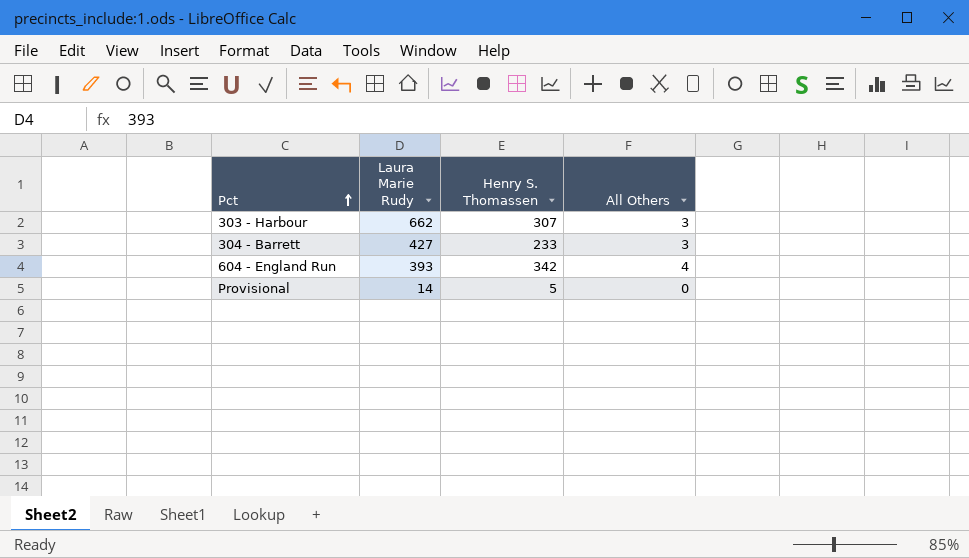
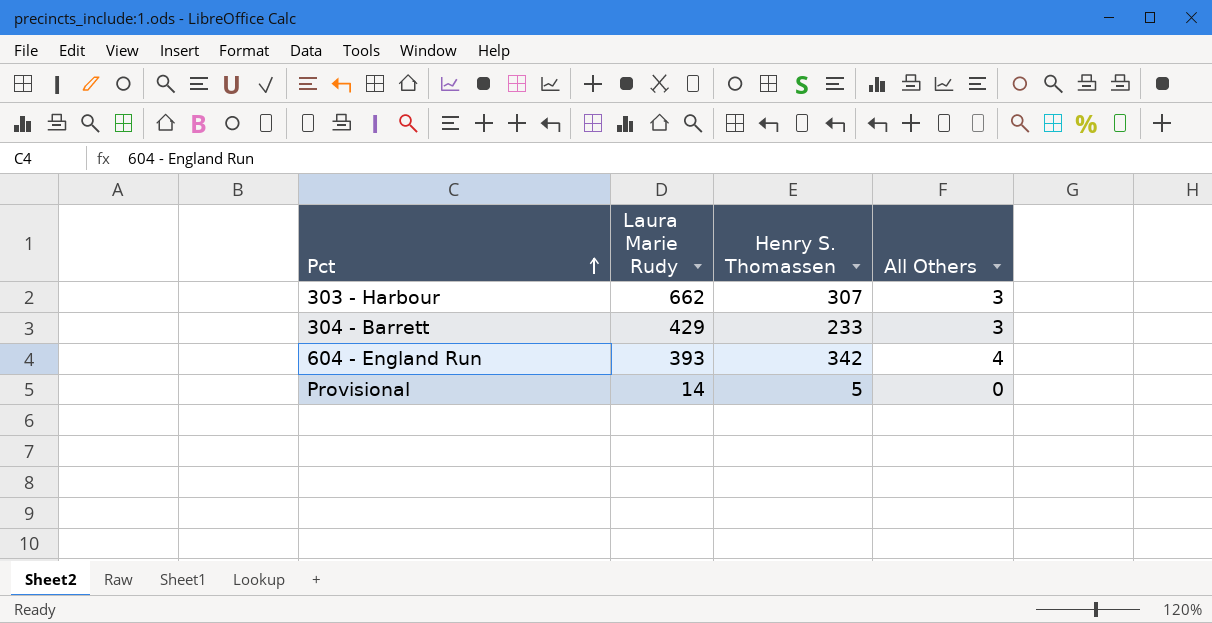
304 - Barrett | Laura Marie Rudy: 427 -> 429

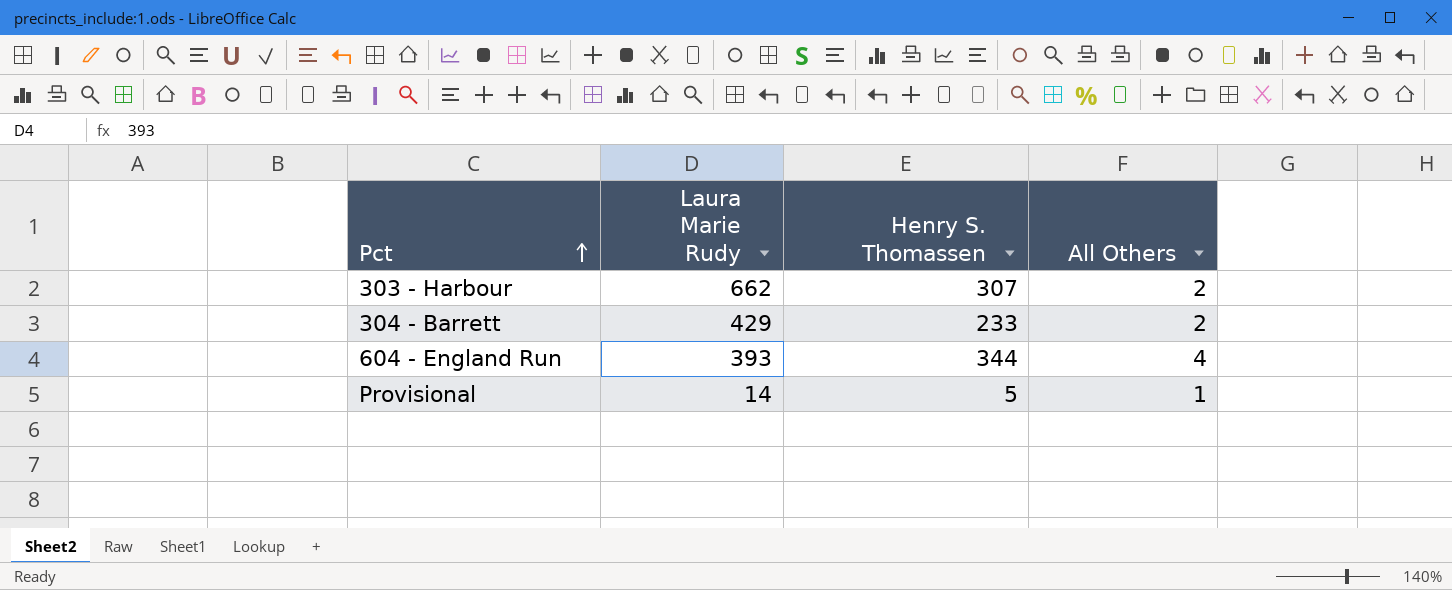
303 - Harbour | All Others: 3 -> 2
304 - Barrett | All Others: 3 -> 2
604 - England Run | Henry S. Thomassen: 342 -> 344
Provisional | All Others: 0 -> 1

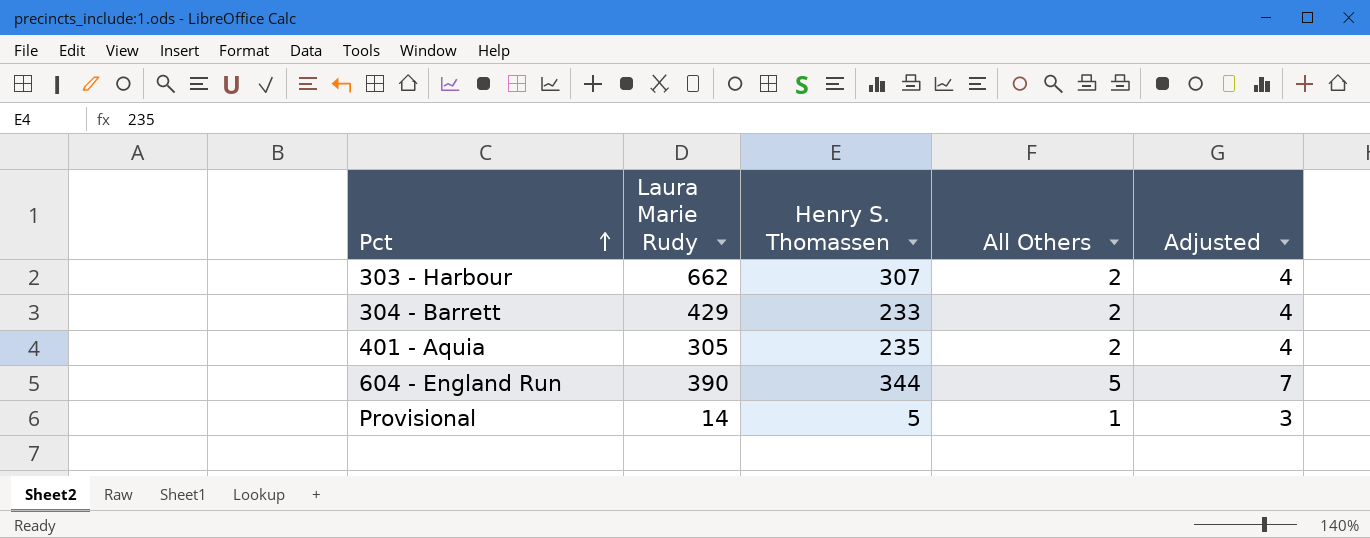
column Adjusted | formula: none -> [All Others] + 2
row 401 - Aquia: none -> 305 | 235 | 2 | 4
604 - England Run | Laura Marie Rudy: 393 -> 390
604 - England Run | All Others: 4 -> 5

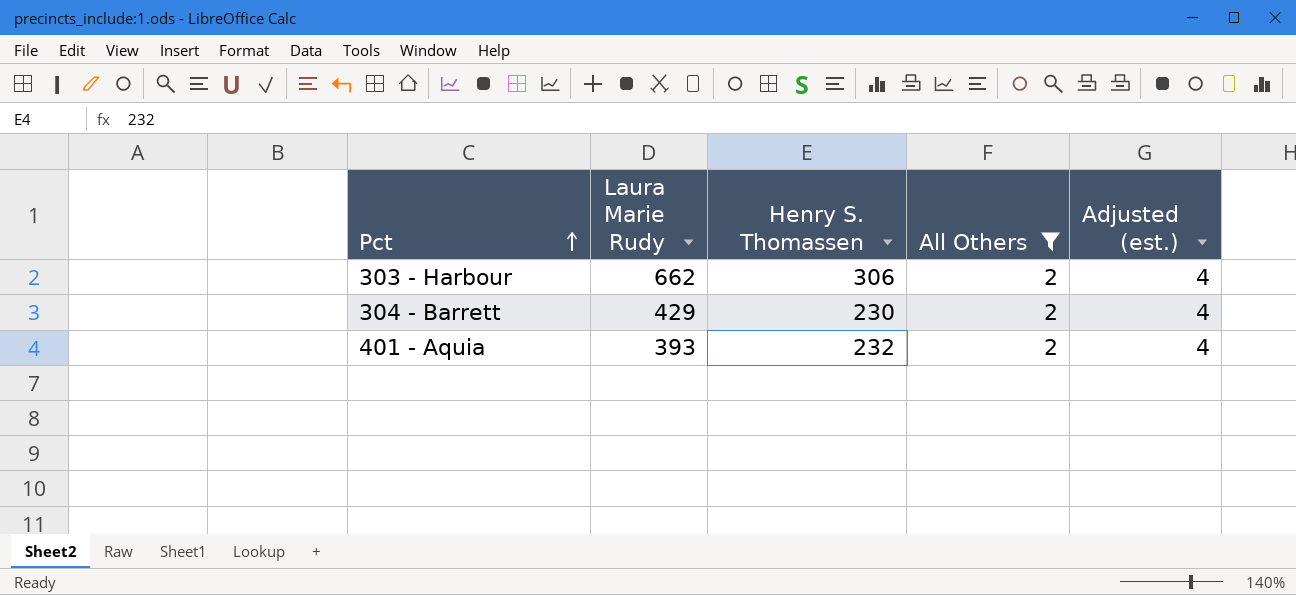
filter: none -> All Others = 2
column name: Adjusted -> Adjusted (est.)
303 - Harbour | Henry S. Thomassen: 307 -> 306
304 - Barrett | Henry S. Thomassen: 233 -> 230
401 - Aquia | Laura Marie Rudy: 305 -> 393
401 - Aquia | Henry S. Thomassen: 235 -> 232

